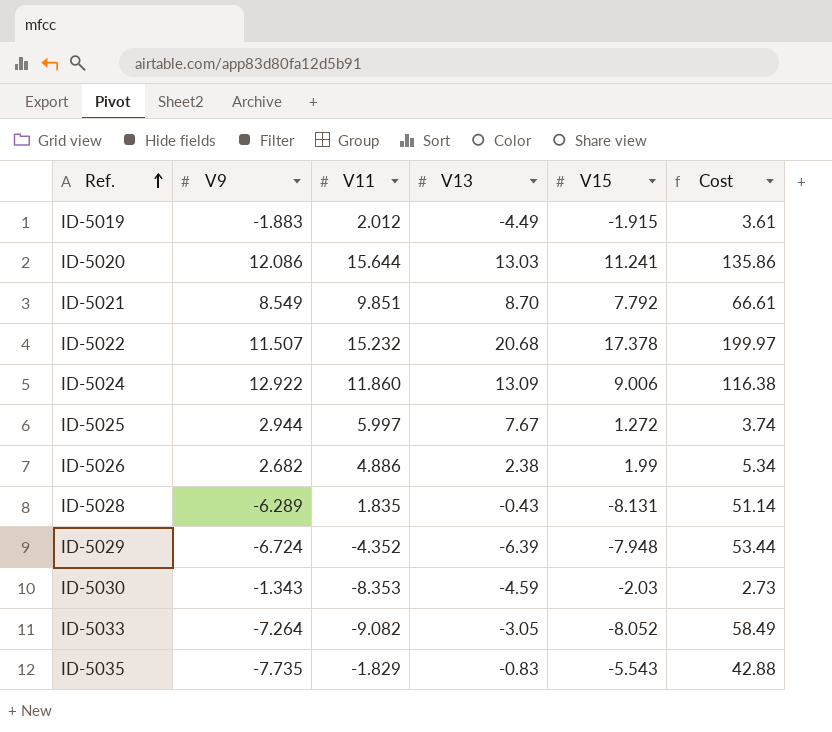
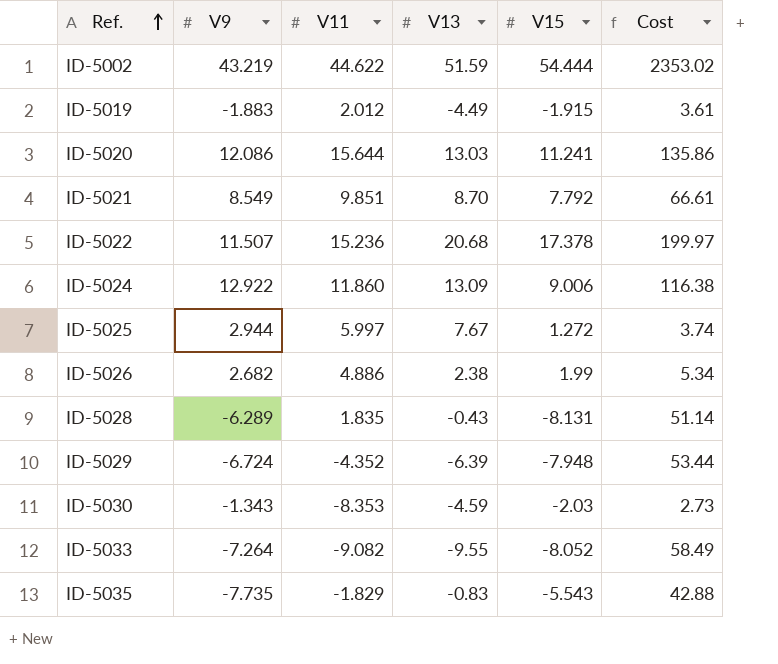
row ID-5002: none -> 43.219 | 44.622 | 51.59 | 54.444 | 2353.02
ID-5022 | V11: 15.232 -> 15.236
ID-5033 | V13: -3.05 -> -9.55

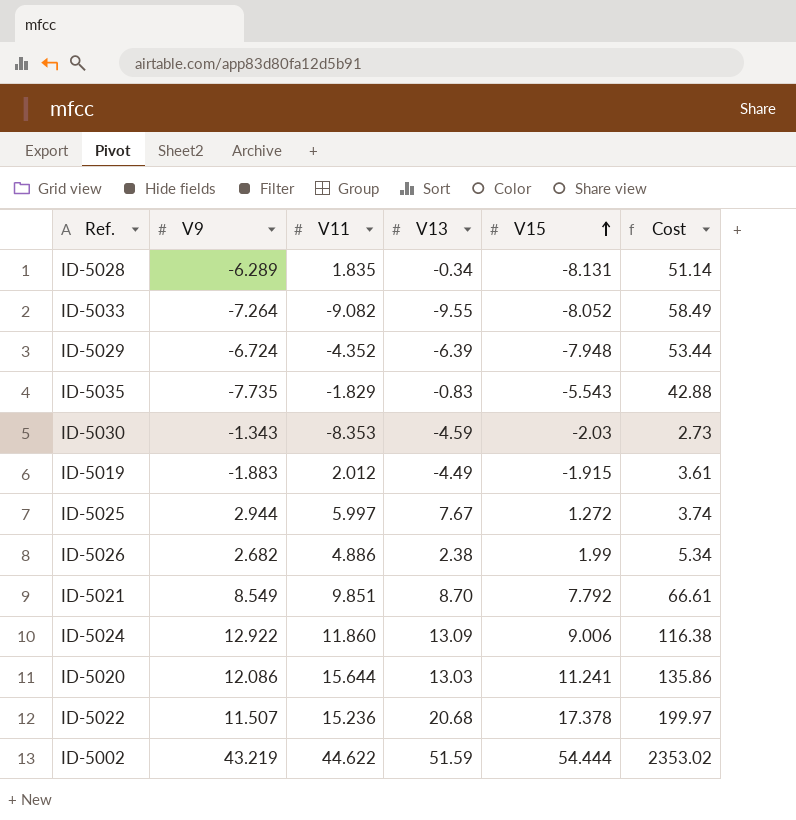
row order: Ref. ascending -> V15 ascending
ID-5028 | V13: -0.43 -> -0.34

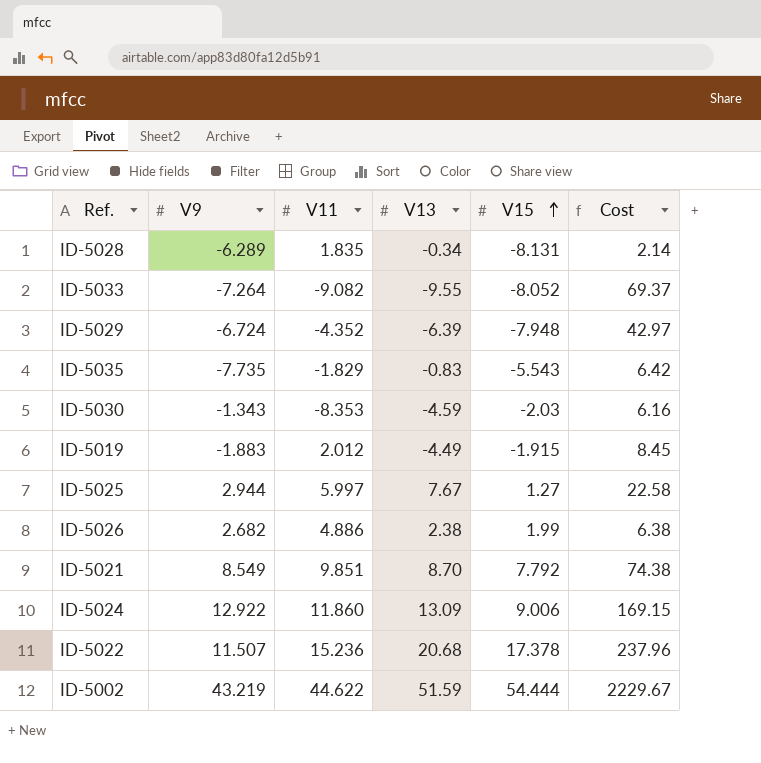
column Cost | formula: [V9] * [V15] -> [V9] * [V13]
row ID-5020: 12.086 | 15.644 | 13.03 | 11.241 | 135.86 -> none
ID-5025 | V15: 1.272 -> 1.27

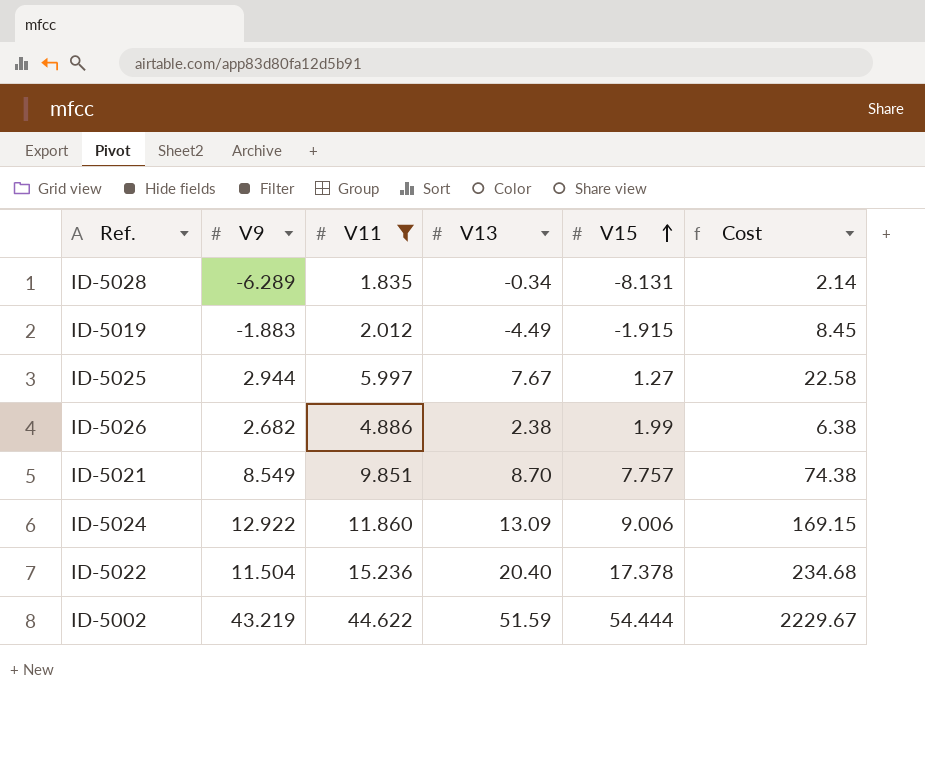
filter: none -> V11 >= 1.835
ID-5021 | V15: 7.792 -> 7.757
ID-5022 | V9: 11.507 -> 11.504
ID-5022 | V13: 20.68 -> 20.40
ID-5022 | Cost: 237.96 -> 234.68

